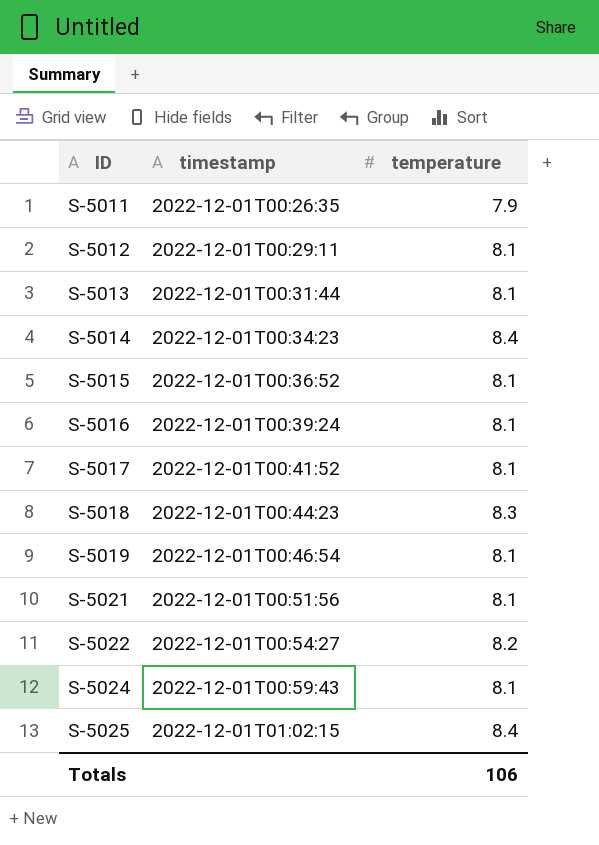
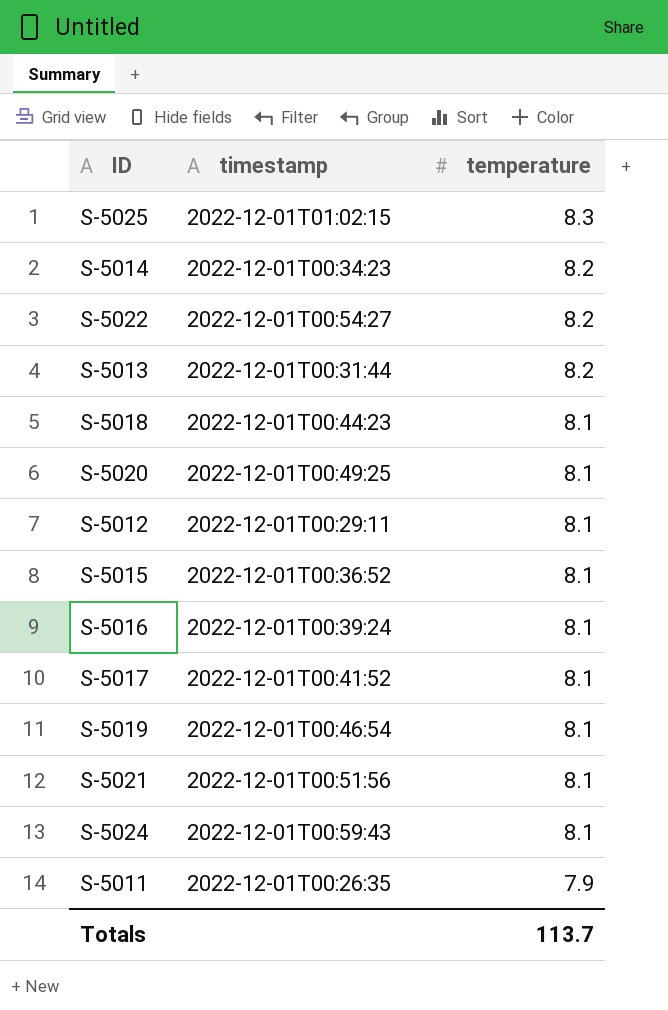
row order: ID ascending -> temperature descending
S-5025 | temperature: 8.4 -> 8.3
S-5014 | temperature: 8.4 -> 8.2
S-5013 | temperature: 8.1 -> 8.2
S-5018 | temperature: 8.3 -> 8.1
row S-5020: none -> 2022-12-01T00:49:25 | 8.1
Totals | temperature: 106 -> 113.7

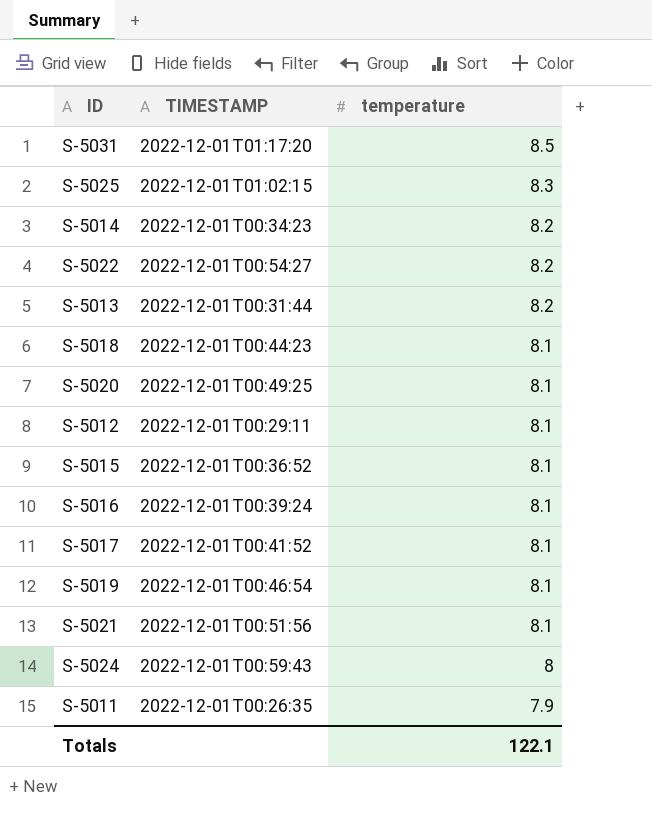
column name: timestamp -> TIMESTAMP
row S-5031: none -> 2022-12-01T01:17:20 | 8.5
S-5024 | temperature: 8.1 -> 8
Totals | temperature: 113.7 -> 122.1

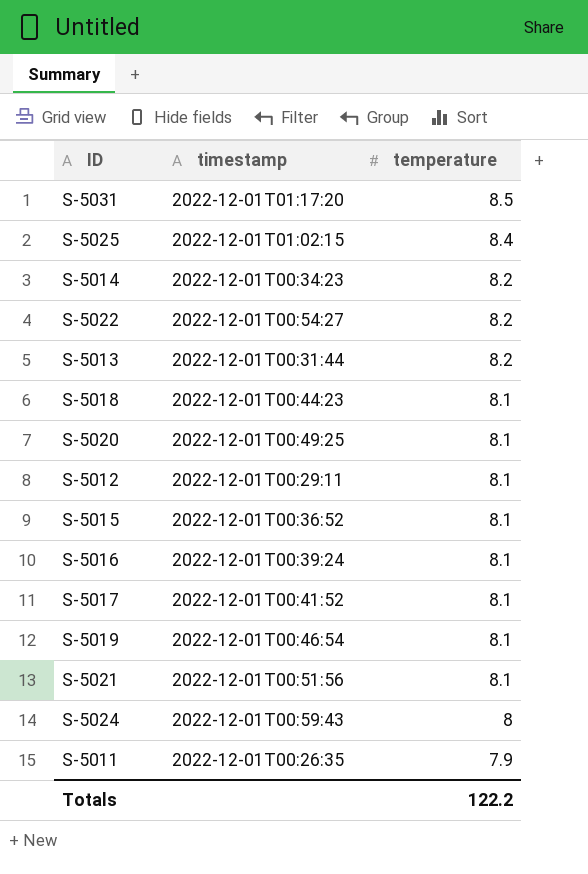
column name: TIMESTAMP -> timestamp
S-5025 | temperature: 8.3 -> 8.4
Totals | temperature: 122.1 -> 122.2

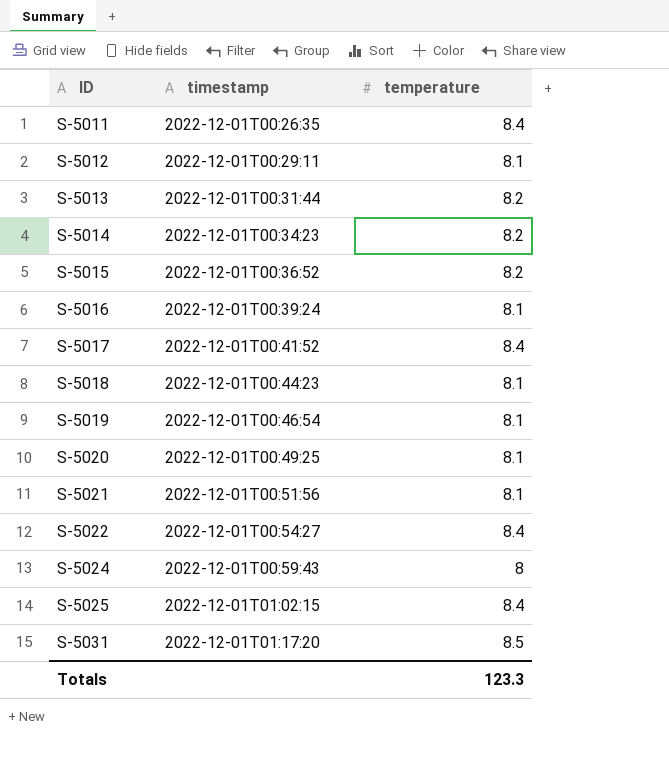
row order: temperature descending -> ID ascending
S-5011 | temperature: 7.9 -> 8.4
S-5015 | temperature: 8.1 -> 8.2
S-5017 | temperature: 8.1 -> 8.4
S-5022 | temperature: 8.2 -> 8.4
Totals | temperature: 122.2 -> 123.3

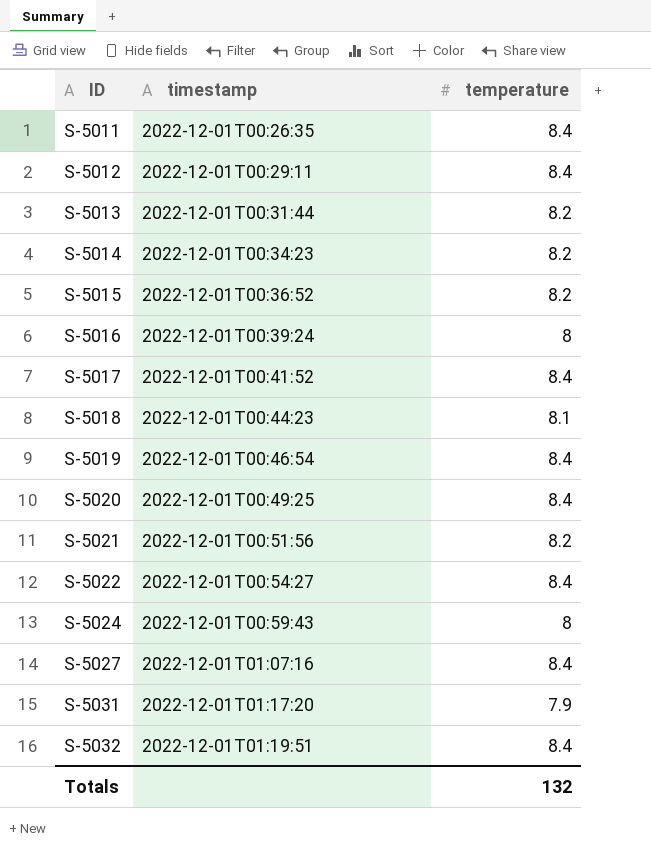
row S-5025: 2022-12-01T01:02:15 | 8.4 -> none
S-5012 | temperature: 8.1 -> 8.4
S-5016 | temperature: 8.1 -> 8
S-5019 | temperature: 8.1 -> 8.4
S-5020 | temperature: 8.1 -> 8.4
S-5021 | temperature: 8.1 -> 8.2
row S-5027: none -> 2022-12-01T01:07:16 | 8.4
S-5031 | temperature: 8.5 -> 7.9
row S-5032: none -> 2022-12-01T01:19:51 | 8.4
Totals | temperature: 123.3 -> 132

